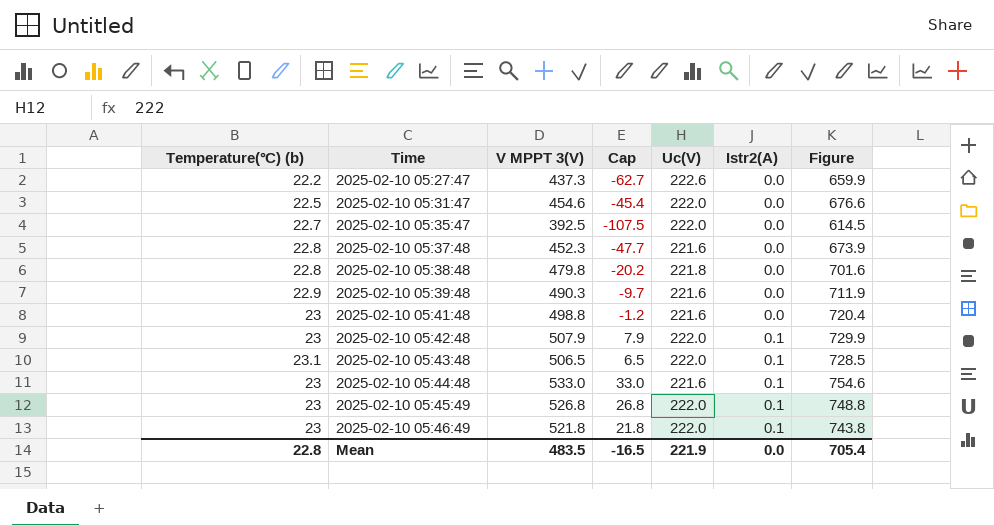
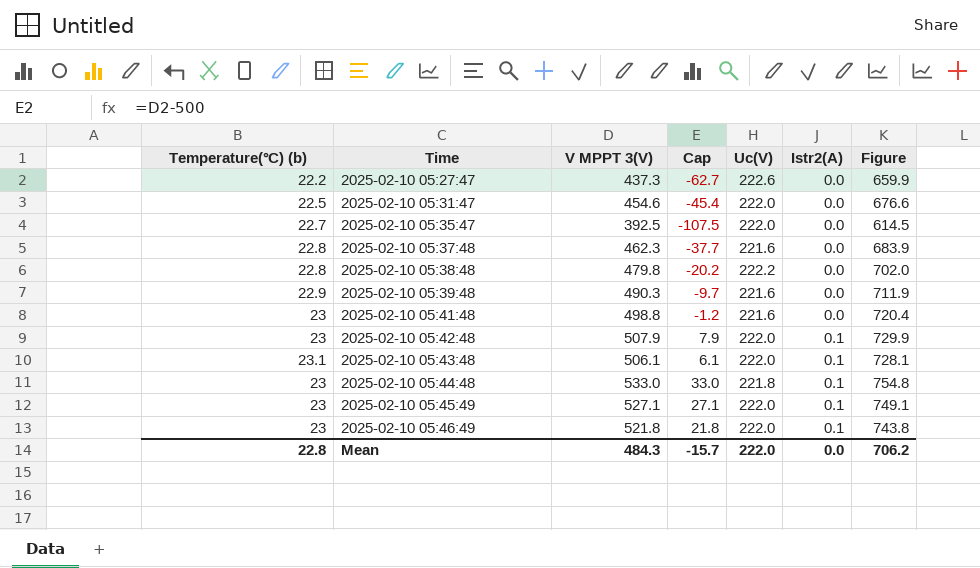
2025-02-10 05:37:48 | V MPPT 3(V): 452.3 -> 462.3
2025-02-10 05:37:48 | Cap: -47.7 -> -37.7
2025-02-10 05:37:48 | Figure: 673.9 -> 683.9
2025-02-10 05:38:48 | Uc(V): 221.8 -> 222.2
2025-02-10 05:38:48 | Figure: 701.6 -> 702.0
2025-02-10 05:43:48 | V MPPT 3(V): 506.5 -> 506.1
2025-02-10 05:43:48 | Cap: 6.5 -> 6.1
2025-02-10 05:43:48 | Figure: 728.5 -> 728.1
2025-02-10 05:44:48 | Uc(V): 221.6 -> 221.8
2025-02-10 05:44:48 | Figure: 754.6 -> 754.8
2025-02-10 05:45:49 | V MPPT 3(V): 526.8 -> 527.1
2025-02-10 05:45:49 | Cap: 26.8 -> 27.1
2025-02-10 05:45:49 | Figure: 748.8 -> 749.1
Mean | V MPPT 3(V): 483.5 -> 484.3
Mean | Cap: -16.5 -> -15.7
Mean | Uc(V): 221.9 -> 222.0
Mean | Figure: 705.4 -> 706.2

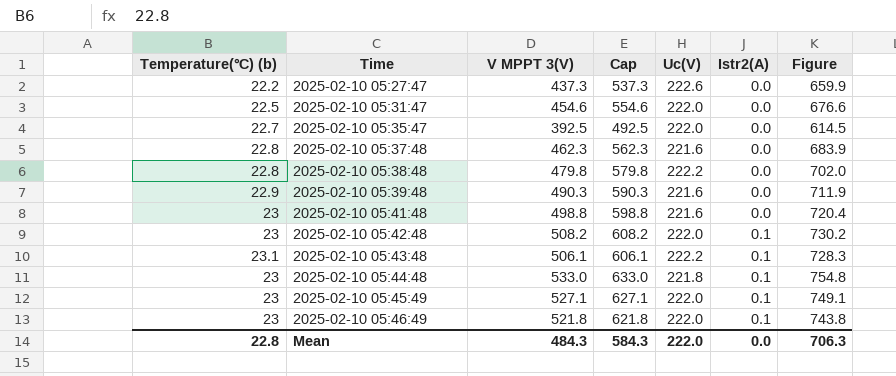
column Cap | formula: [V MPPT 3(V)] - 500 -> [V MPPT 3(V)] + 100
2025-02-10 05:42:48 | V MPPT 3(V): 507.9 -> 508.2
2025-02-10 05:42:48 | Figure: 729.9 -> 730.2
2025-02-10 05:43:48 | Uc(V): 222.0 -> 222.2
2025-02-10 05:43:48 | Figure: 728.1 -> 728.3
Mean | Cap: -15.7 -> 584.3
Mean | Figure: 706.2 -> 706.3

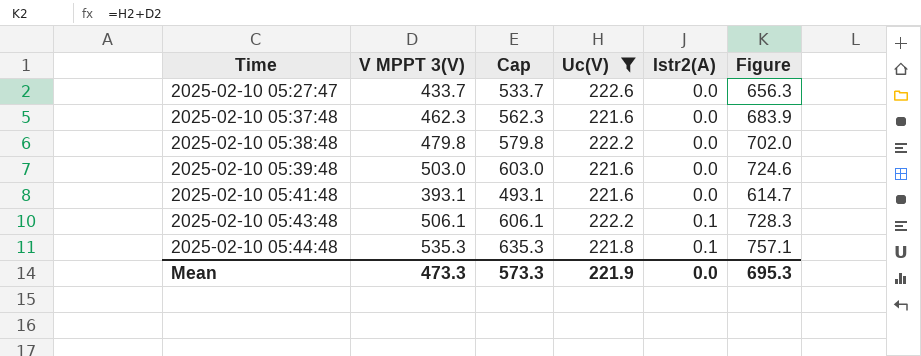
filter: none -> Uc(V) != 222.0
column Temperature(℃) (b) | position: 1 -> none
2025-02-10 05:27:47 | V MPPT 3(V): 437.3 -> 433.7
2025-02-10 05:27:47 | Cap: 537.3 -> 533.7
2025-02-10 05:27:47 | Figure: 659.9 -> 656.3
2025-02-10 05:39:48 | V MPPT 3(V): 490.3 -> 503.0
2025-02-10 05:39:48 | Cap: 590.3 -> 603.0
2025-02-10 05:39:48 | Figure: 711.9 -> 724.6
2025-02-10 05:41:48 | V MPPT 3(V): 498.8 -> 393.1
2025-02-10 05:41:48 | Cap: 598.8 -> 493.1
2025-02-10 05:41:48 | Figure: 720.4 -> 614.7
2025-02-10 05:44:48 | V MPPT 3(V): 533.0 -> 535.3
2025-02-10 05:44:48 | Cap: 633.0 -> 635.3
2025-02-10 05:44:48 | Figure: 754.8 -> 757.1
Mean | V MPPT 3(V): 484.3 -> 473.3
Mean | Cap: 584.3 -> 573.3
Mean | Uc(V): 222.0 -> 221.9
Mean | Figure: 706.3 -> 695.3

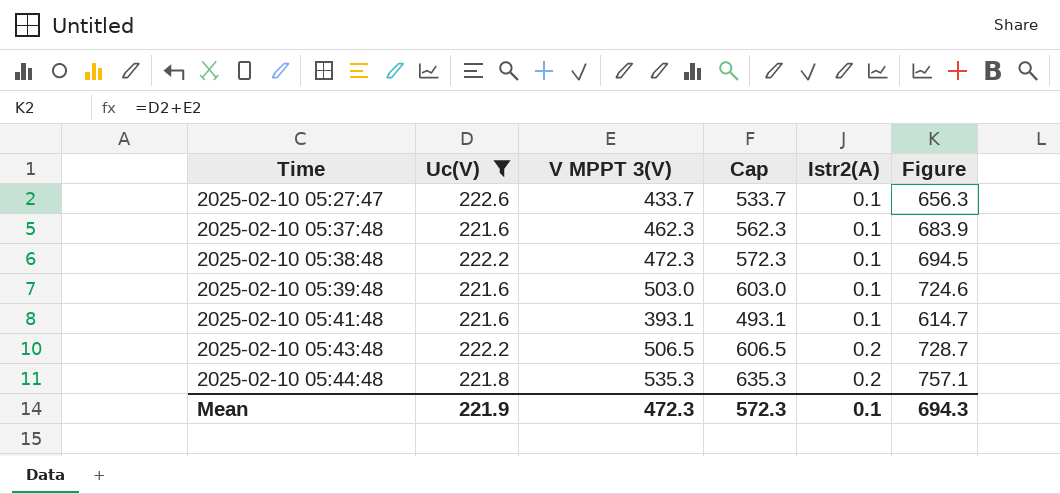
column Uc(V) | position: 4 -> 2
2025-02-10 05:27:47 | Istr2(A): 0.0 -> 0.1
2025-02-10 05:37:48 | Istr2(A): 0.0 -> 0.1
2025-02-10 05:38:48 | V MPPT 3(V): 479.8 -> 472.3
2025-02-10 05:38:48 | Cap: 579.8 -> 572.3
2025-02-10 05:38:48 | Istr2(A): 0.0 -> 0.1
2025-02-10 05:38:48 | Figure: 702.0 -> 694.5
2025-02-10 05:39:48 | Istr2(A): 0.0 -> 0.1
2025-02-10 05:41:48 | Istr2(A): 0.0 -> 0.1
2025-02-10 05:43:48 | V MPPT 3(V): 506.1 -> 506.5
2025-02-10 05:43:48 | Cap: 606.1 -> 606.5
2025-02-10 05:43:48 | Istr2(A): 0.1 -> 0.2
2025-02-10 05:43:48 | Figure: 728.3 -> 728.7
2025-02-10 05:44:48 | Istr2(A): 0.1 -> 0.2
Mean | V MPPT 3(V): 473.3 -> 472.3
Mean | Cap: 573.3 -> 572.3
Mean | Istr2(A): 0.0 -> 0.1
Mean | Figure: 695.3 -> 694.3

